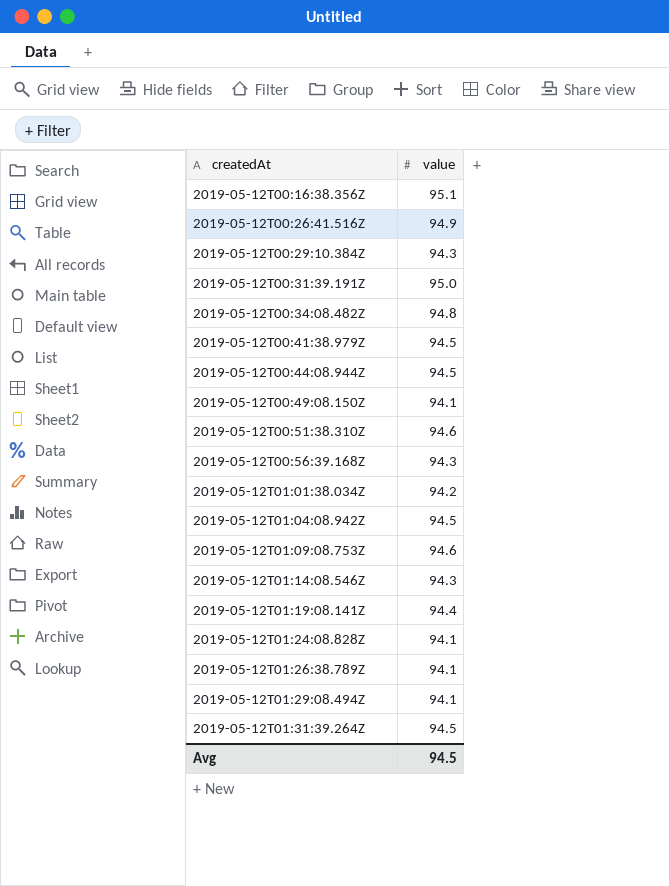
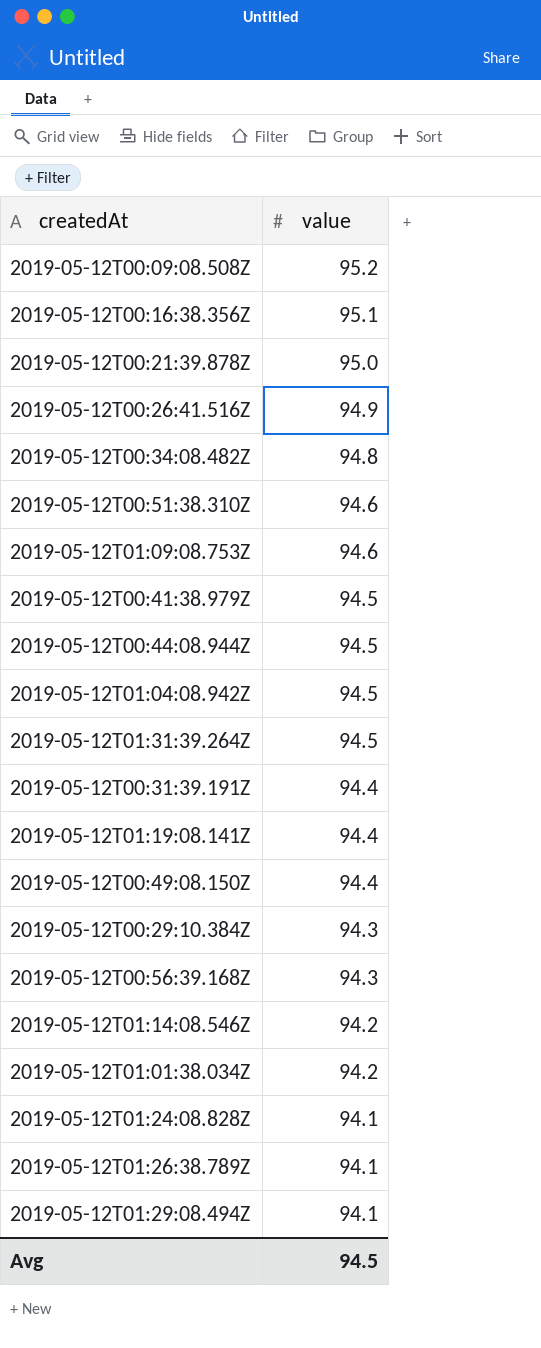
row order: createdAt ascending -> value descending
row 2019-05-12T00:09:08.508Z: none -> 95.2
row 2019-05-12T00:21:39.878Z: none -> 95.0
2019-05-12T00:31:39.191Z | value: 95.0 -> 94.4
2019-05-12T00:49:08.150Z | value: 94.1 -> 94.4
2019-05-12T01:14:08.546Z | value: 94.3 -> 94.2

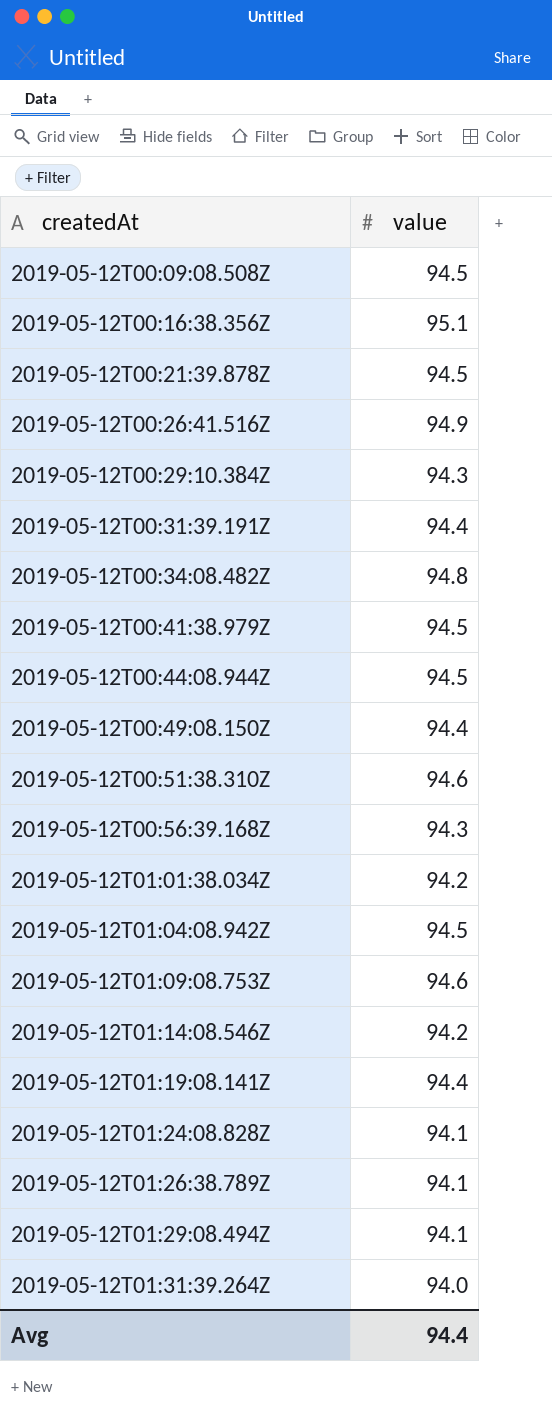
row order: value descending -> createdAt ascending
2019-05-12T00:09:08.508Z | value: 95.2 -> 94.5
2019-05-12T00:21:39.878Z | value: 95.0 -> 94.5
2019-05-12T01:31:39.264Z | value: 94.5 -> 94.0
Avg | value: 94.5 -> 94.4

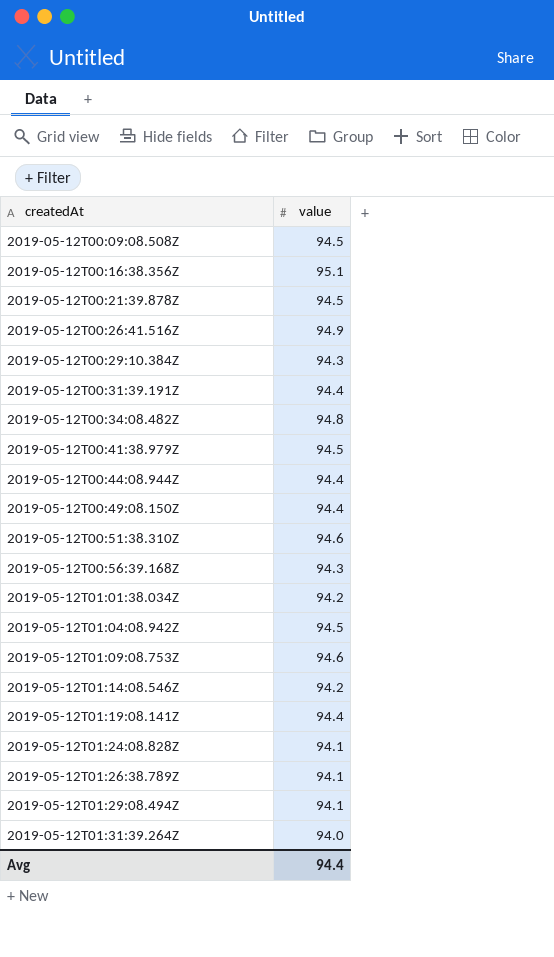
2019-05-12T00:44:08.944Z | value: 94.5 -> 94.4

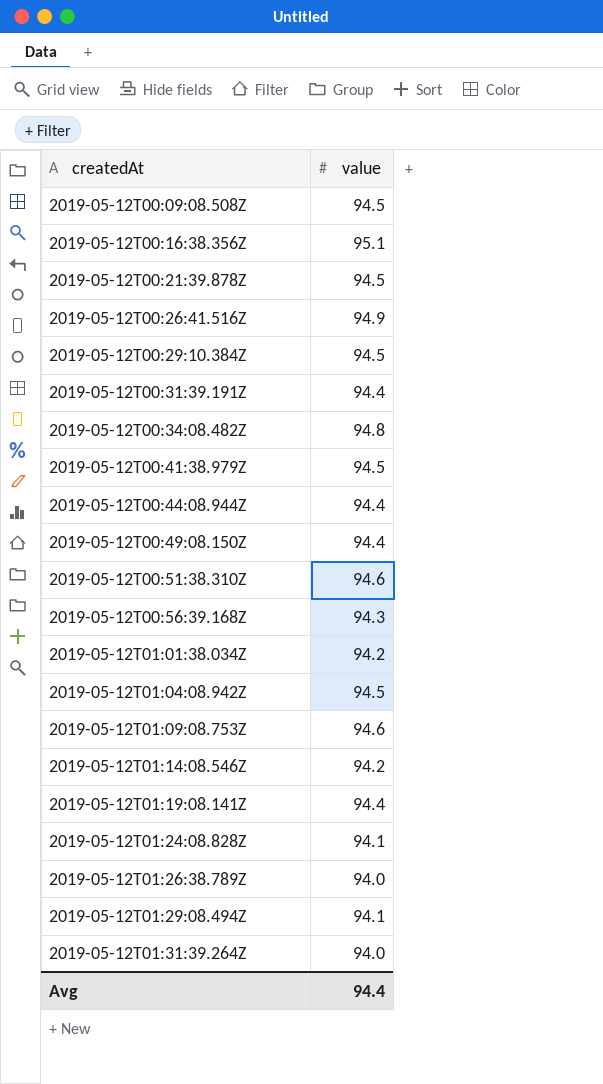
2019-05-12T00:29:10.384Z | value: 94.3 -> 94.5
2019-05-12T01:26:38.789Z | value: 94.1 -> 94.0

